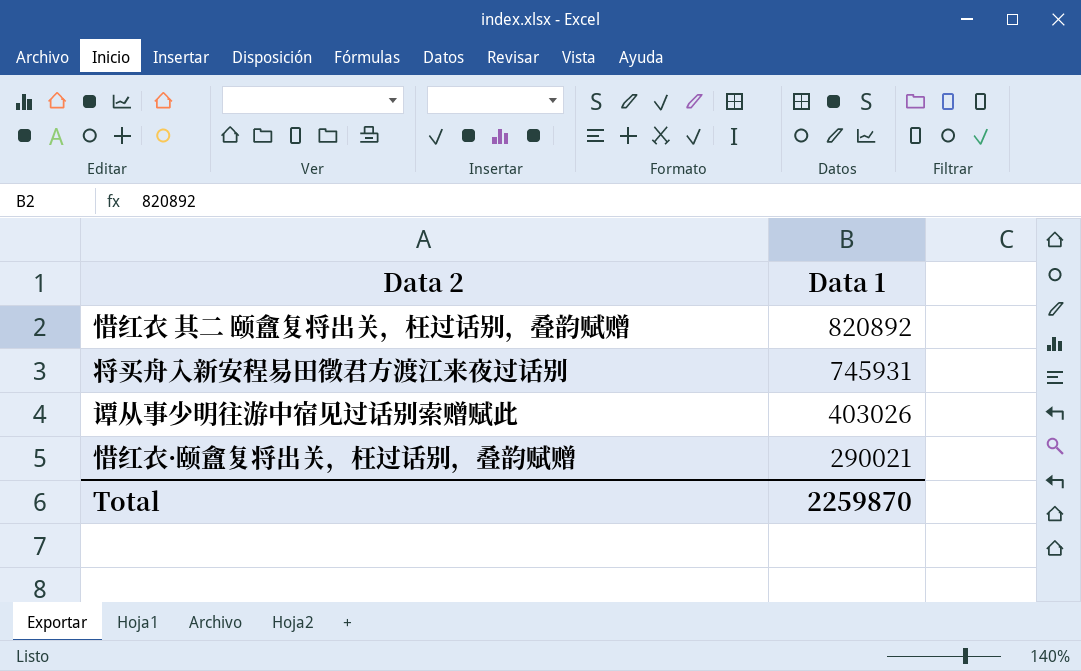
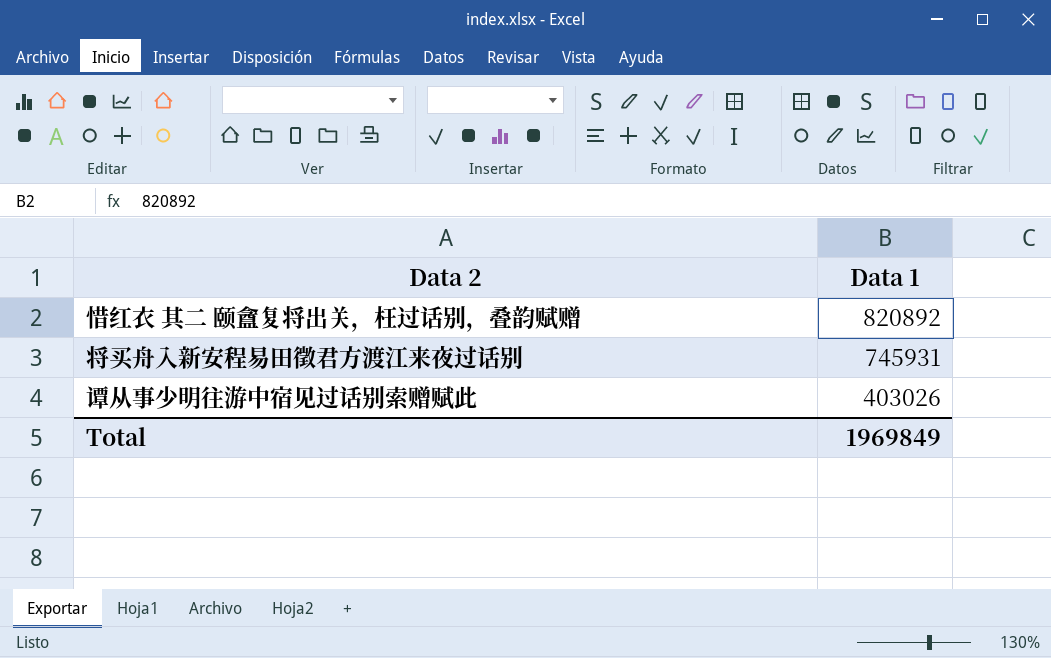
row 惜红衣·颐盦复将出关，枉过话别，叠韵赋赠: 290021 -> none
Total | Data 1: 2259870 -> 1969849

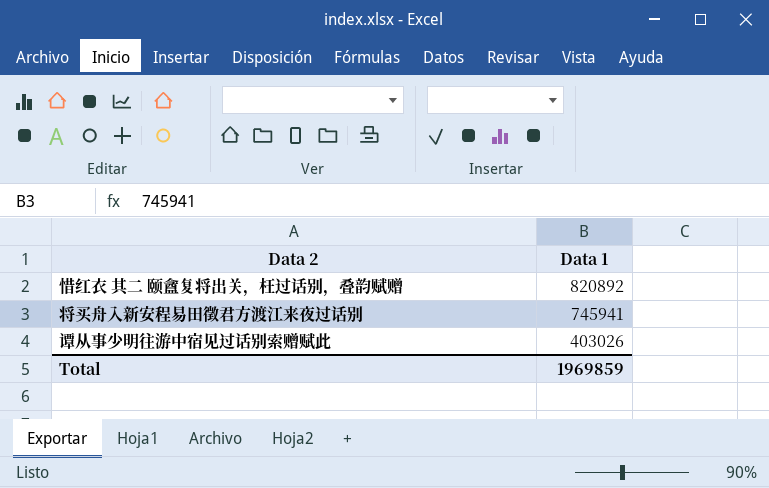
将买舟入新安程易田徵君方渡江来夜过话别 | Data 1: 745931 -> 745941
Total | Data 1: 1969849 -> 1969859

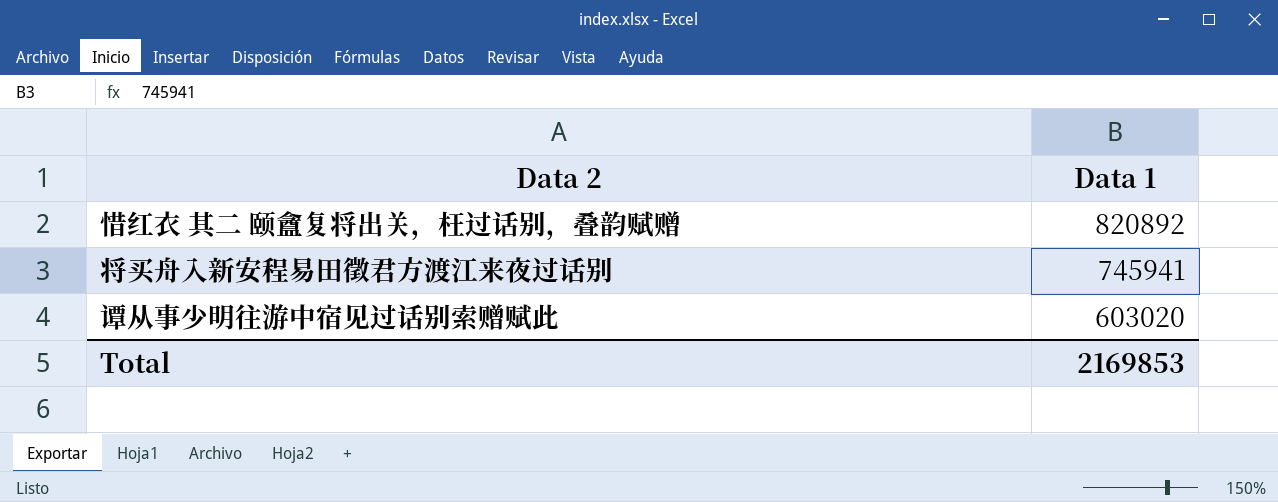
谭从事少明往游中宿见过话别索赠赋此 | Data 1: 403026 -> 603020
Total | Data 1: 1969859 -> 2169853

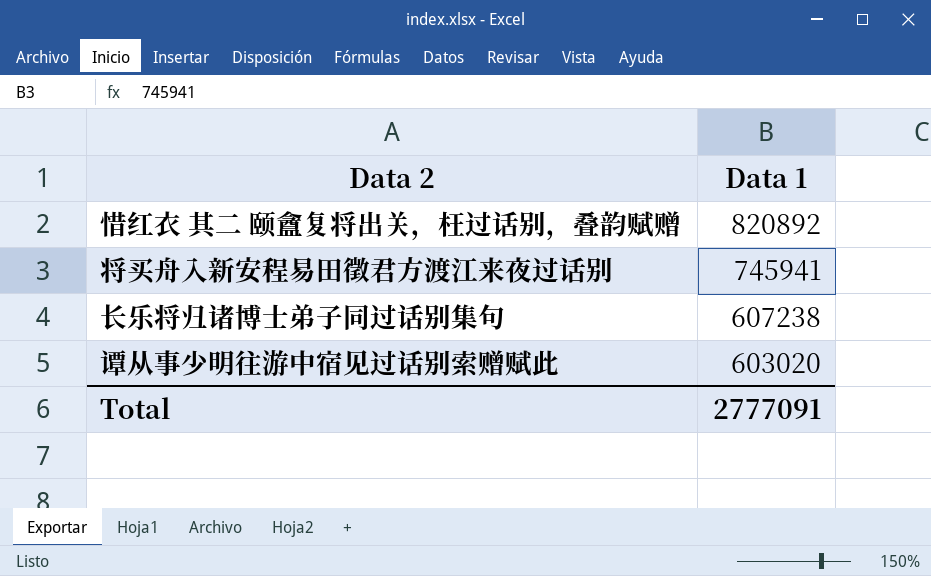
row 长乐将归诸博士弟子同过话别集句: none -> 607238
Total | Data 1: 2169853 -> 2777091

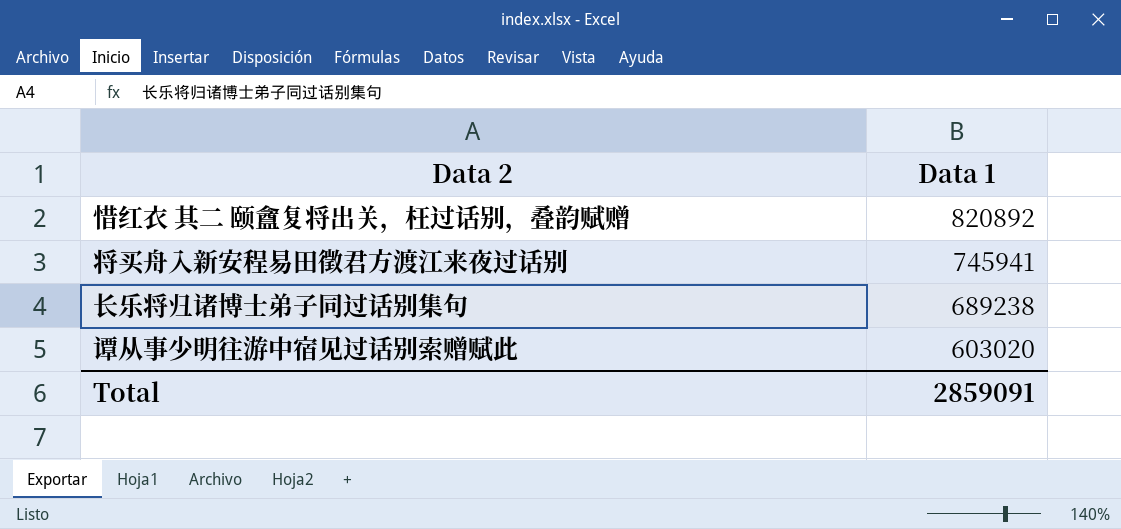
长乐将归诸博士弟子同过话别集句 | Data 1: 607238 -> 689238
Total | Data 1: 2777091 -> 2859091

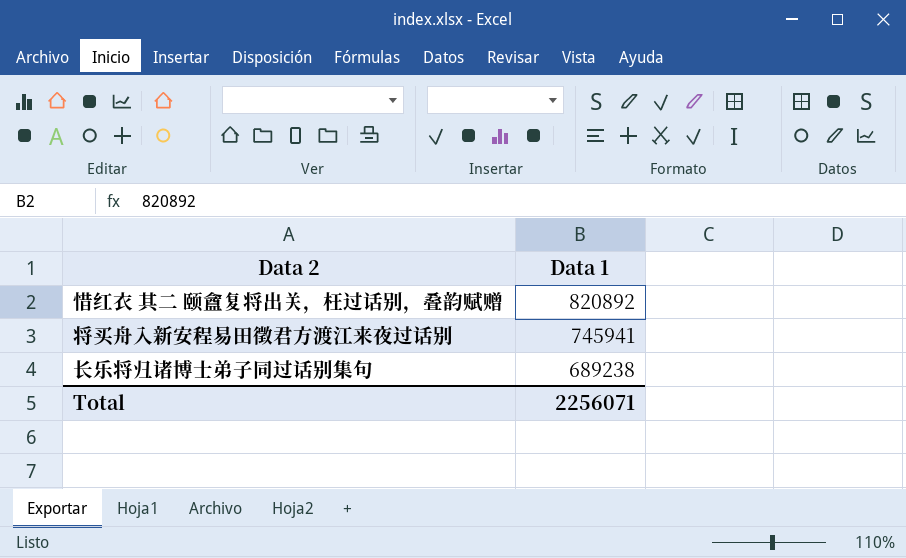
row 谭从事少明往游中宿见过话别索赠赋此: 603020 -> none
Total | Data 1: 2859091 -> 2256071

